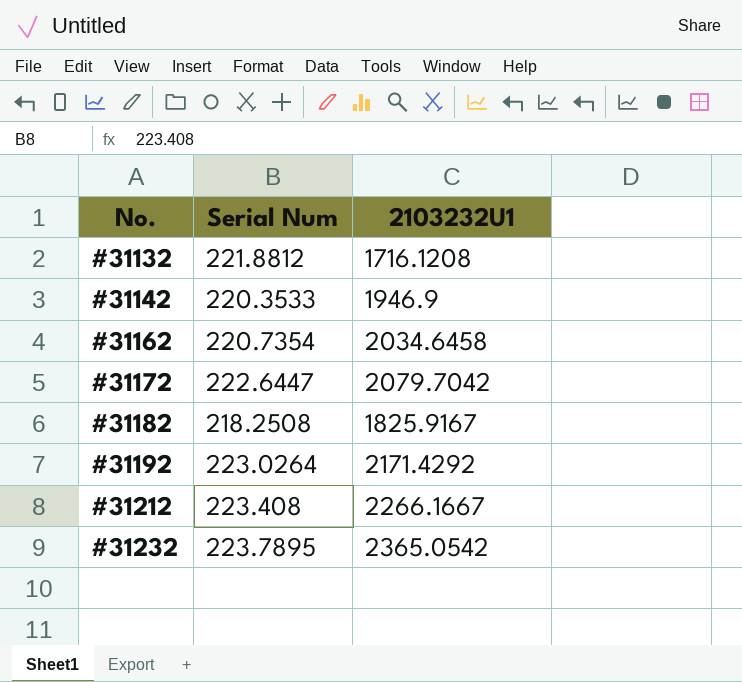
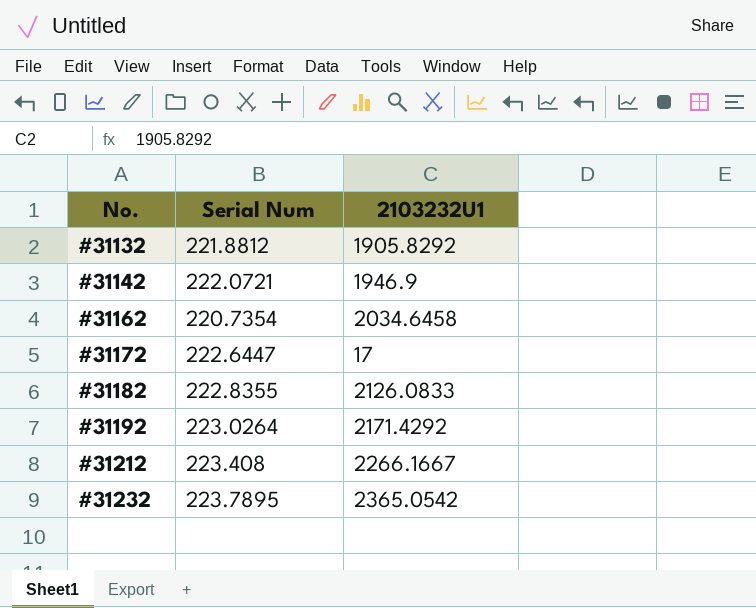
#31132 | 2103232U1: 1716.1208 -> 1905.8292
#31142 | Serial Num: 220.3533 -> 222.0721
#31172 | 2103232U1: 2079.7042 -> 17
#31182 | Serial Num: 218.2508 -> 222.8355
#31182 | 2103232U1: 1825.9167 -> 2126.0833

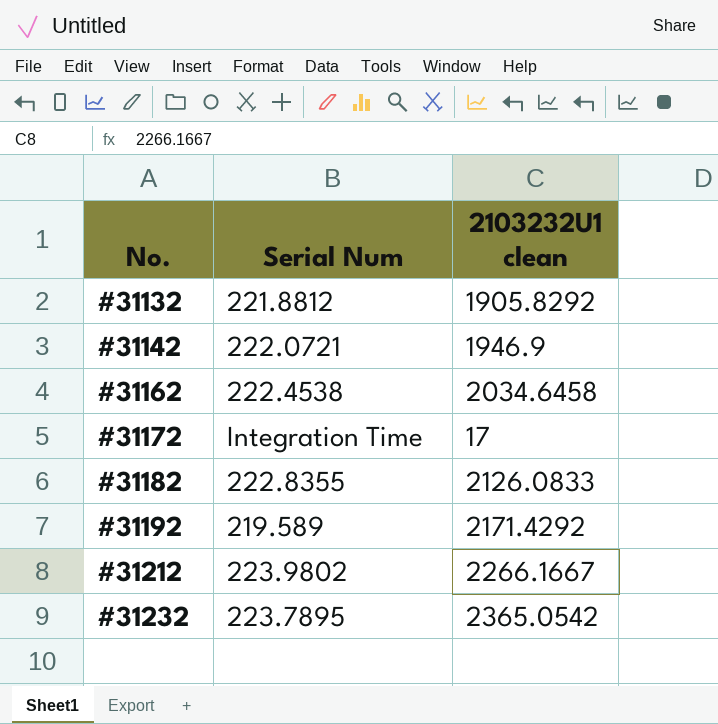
column name: 2103232U1 -> 2103232U1 clean
#31162 | Serial Num: 220.7354 -> 222.4538
#31172 | Serial Num: 222.6447 -> Integration Time
#31192 | Serial Num: 223.0264 -> 219.589
#31212 | Serial Num: 223.408 -> 223.9802

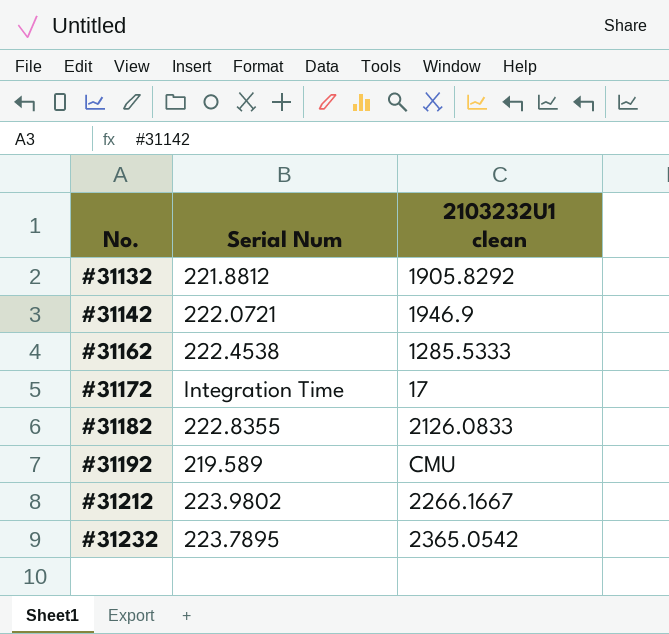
#31162 | 2103232U1 clean: 2034.6458 -> 1285.5333
#31192 | 2103232U1 clean: 2171.4292 -> CMU

